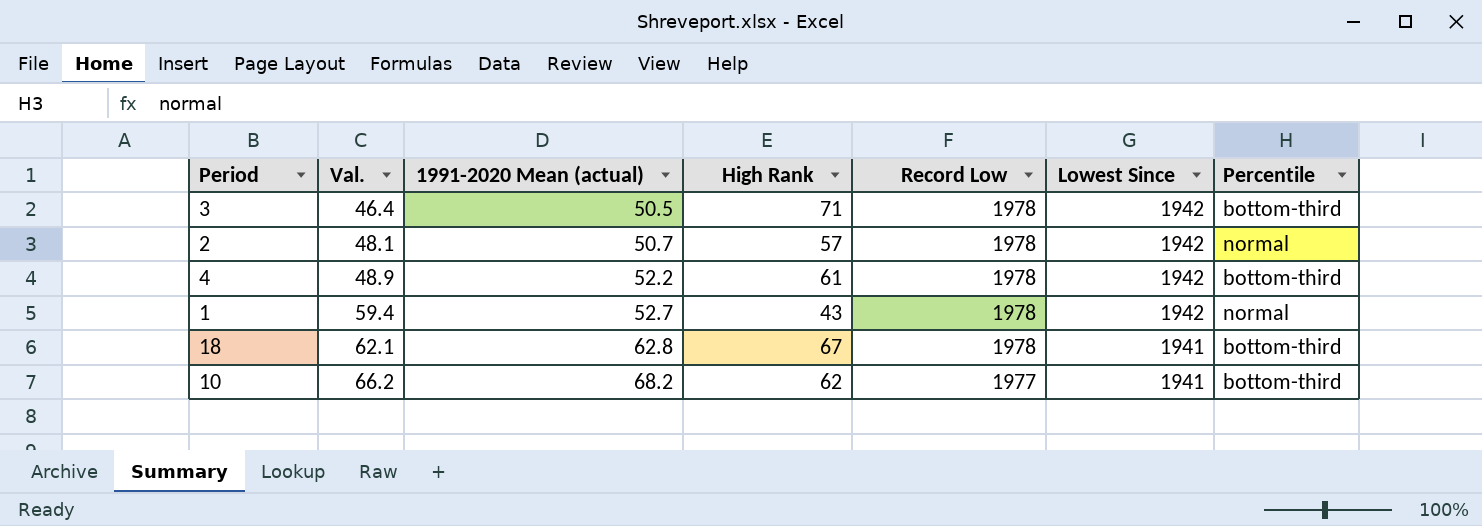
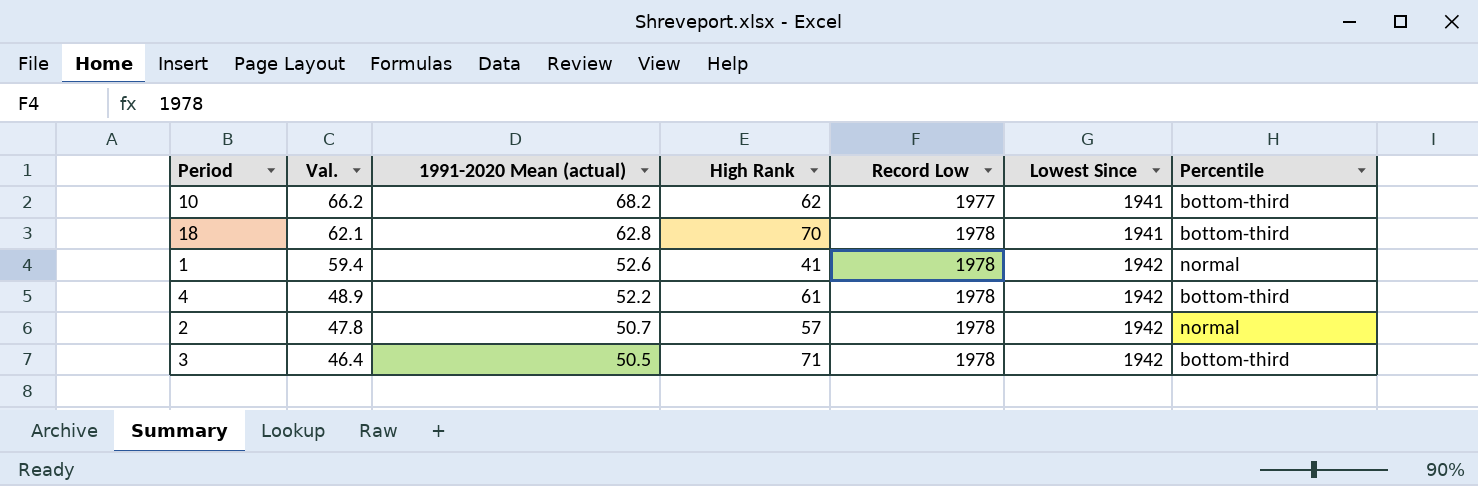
row order: Val. ascending -> Val. descending
18 | High Rank: 67 -> 70
1 | 1991-2020 Mean (actual): 52.7 -> 52.6
1 | High Rank: 43 -> 41
2 | Val.: 48.1 -> 47.8

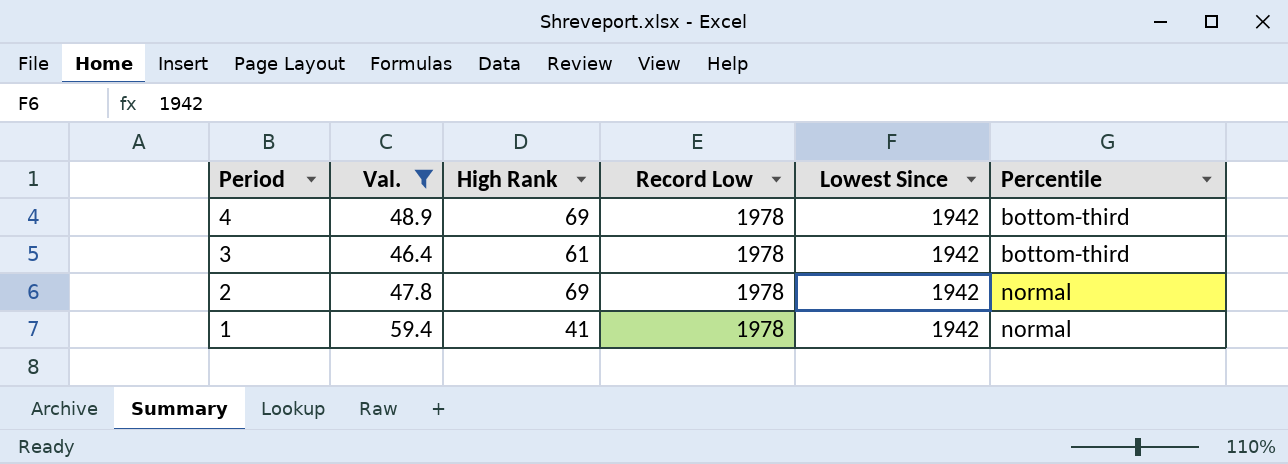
filter: none -> Val. <= 59.4
row order: Val. descending -> Period descending
column 1991-2020 Mean (actual) | position: 3 -> none
4 | High Rank: 61 -> 69
3 | High Rank: 71 -> 61
2 | High Rank: 57 -> 69

